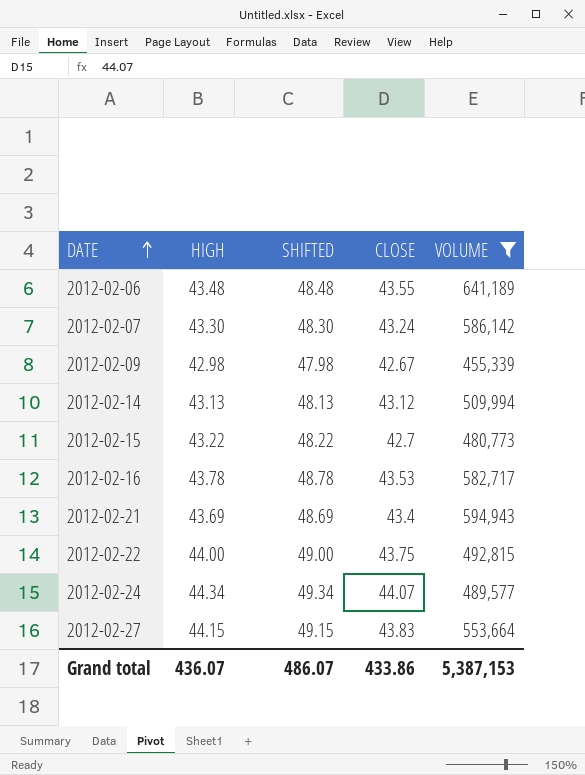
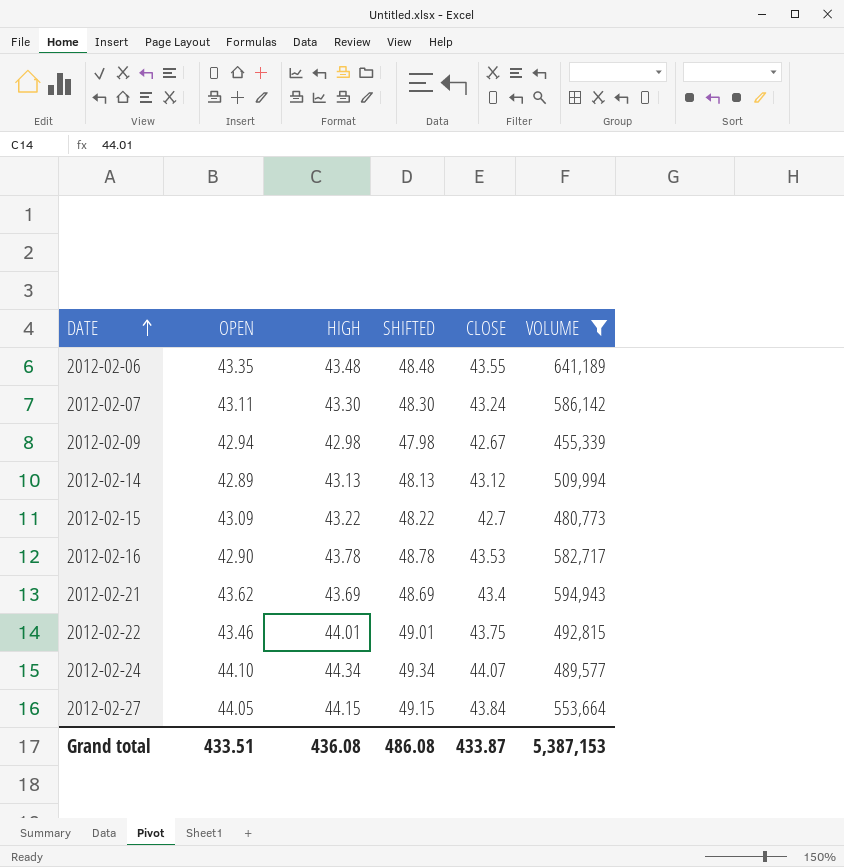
column OPEN | position: none -> 2
2012-02-22 | HIGH: 44.00 -> 44.01
2012-02-22 | SHIFTED: 49.00 -> 49.01
2012-02-27 | CLOSE: 43.83 -> 43.84
Grand total | HIGH: 436.07 -> 436.08
Grand total | SHIFTED: 486.07 -> 486.08
Grand total | CLOSE: 433.86 -> 433.87

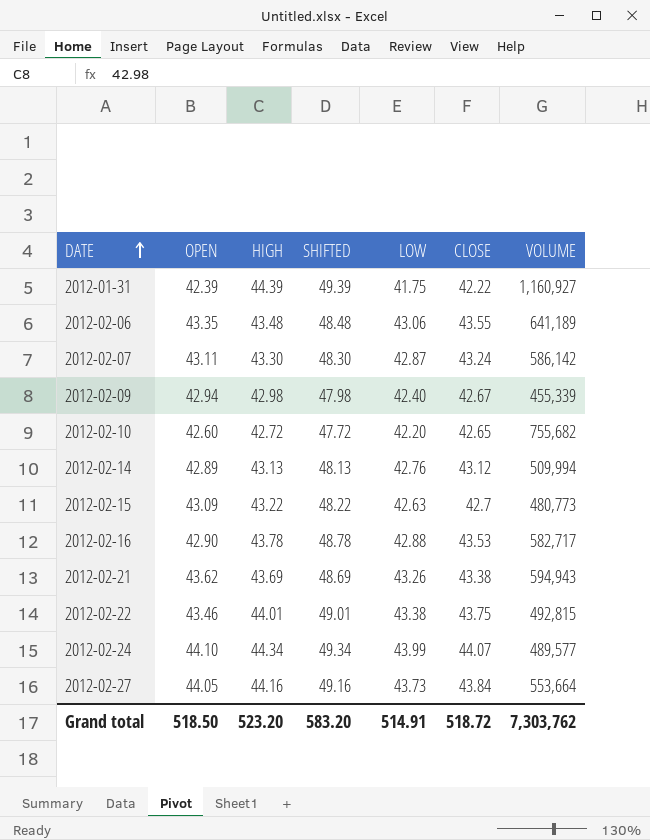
filter: VOLUME <= 641,189 -> none
column LOW | position: none -> 5
2012-02-21 | CLOSE: 43.4 -> 43.38
2012-02-27 | HIGH: 44.15 -> 44.16
2012-02-27 | SHIFTED: 49.15 -> 49.16
Grand total | OPEN: 433.51 -> 518.50
Grand total | HIGH: 436.08 -> 523.20
Grand total | SHIFTED: 486.08 -> 583.20
Grand total | CLOSE: 433.87 -> 518.72
Grand total | VOLUME: 5,387,153 -> 7,303,762

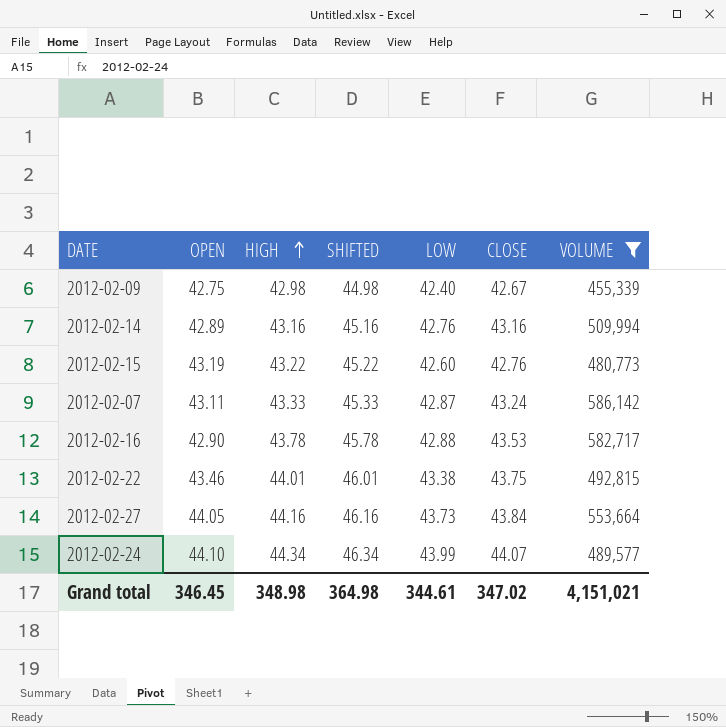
filter: none -> VOLUME <= 586,142
row order: DATE ascending -> HIGH ascending
column SHIFTED | formula: [HIGH] + 5 -> [HIGH] + 2
2012-02-09 | OPEN: 42.94 -> 42.75
2012-02-14 | HIGH: 43.13 -> 43.16
2012-02-14 | CLOSE: 43.12 -> 43.16
2012-02-15 | OPEN: 43.09 -> 43.19
2012-02-15 | LOW: 42.63 -> 42.60
2012-02-15 | CLOSE: 42.7 -> 42.76
2012-02-07 | HIGH: 43.30 -> 43.33
Grand total | OPEN: 518.50 -> 346.45
Grand total | HIGH: 523.20 -> 348.98
Grand total | SHIFTED: 583.20 -> 364.98
Grand total | LOW: 514.91 -> 344.61
Grand total | CLOSE: 518.72 -> 347.02
Grand total | VOLUME: 7,303,762 -> 4,151,021

